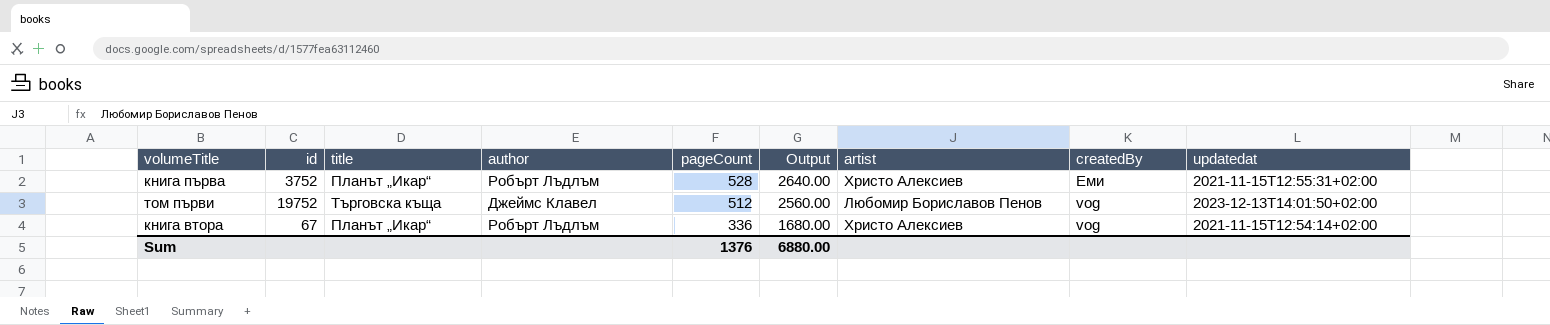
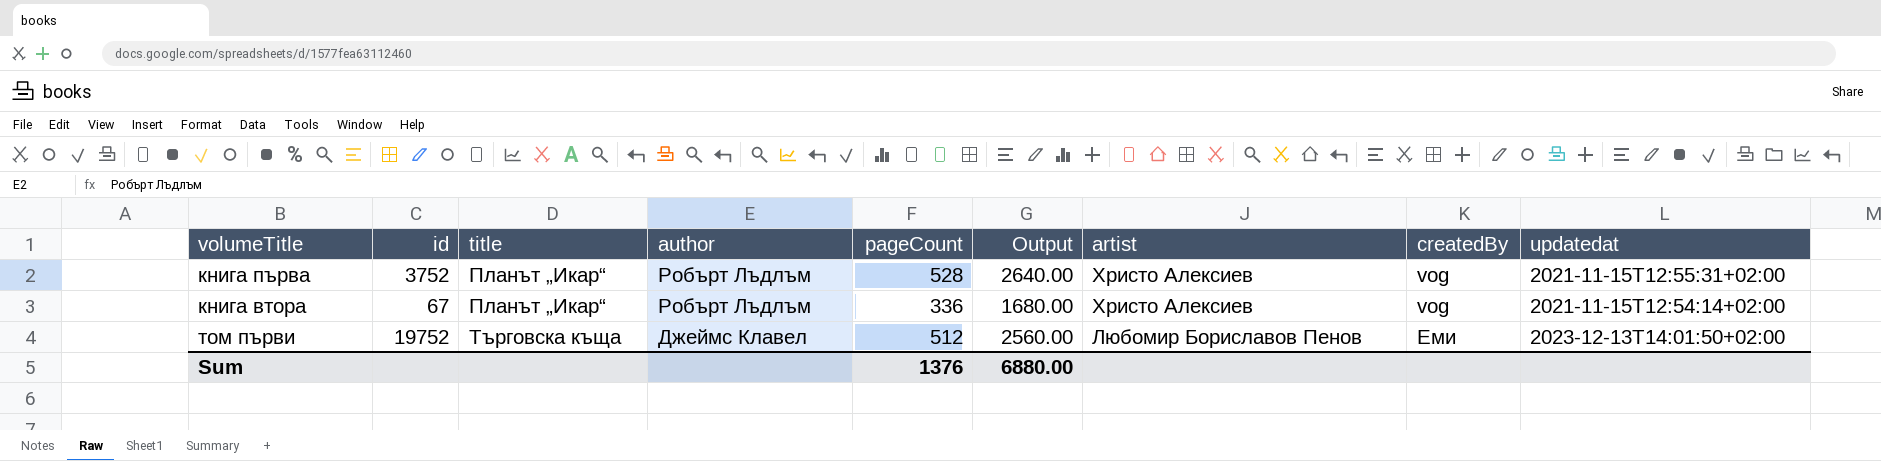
row order: pageCount descending -> title ascending
книга първа | createdBy: Еми -> vog
том първи | createdBy: vog -> Еми

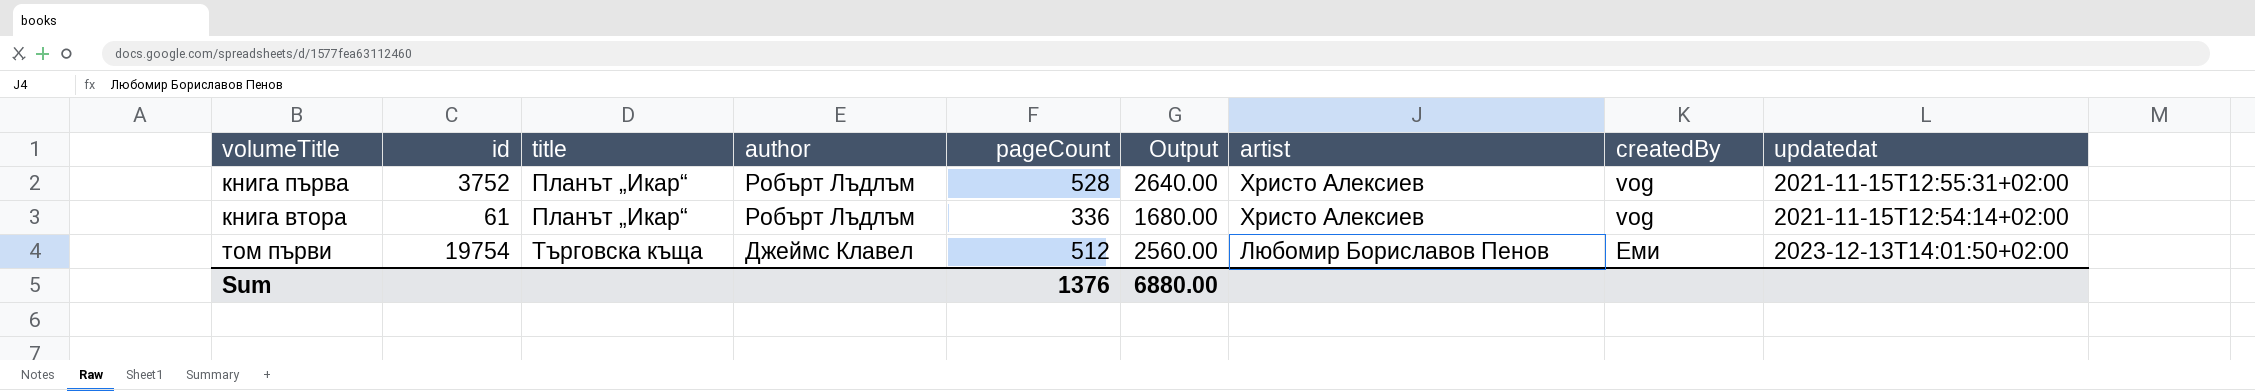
книга втора | id: 67 -> 61
том първи | id: 19752 -> 19754

